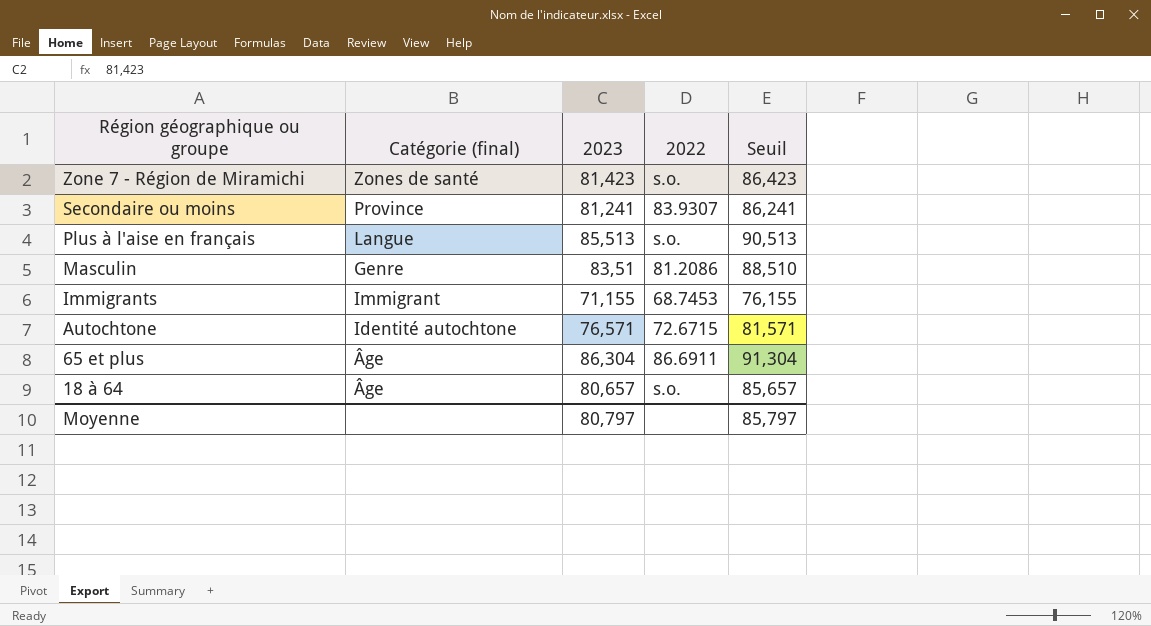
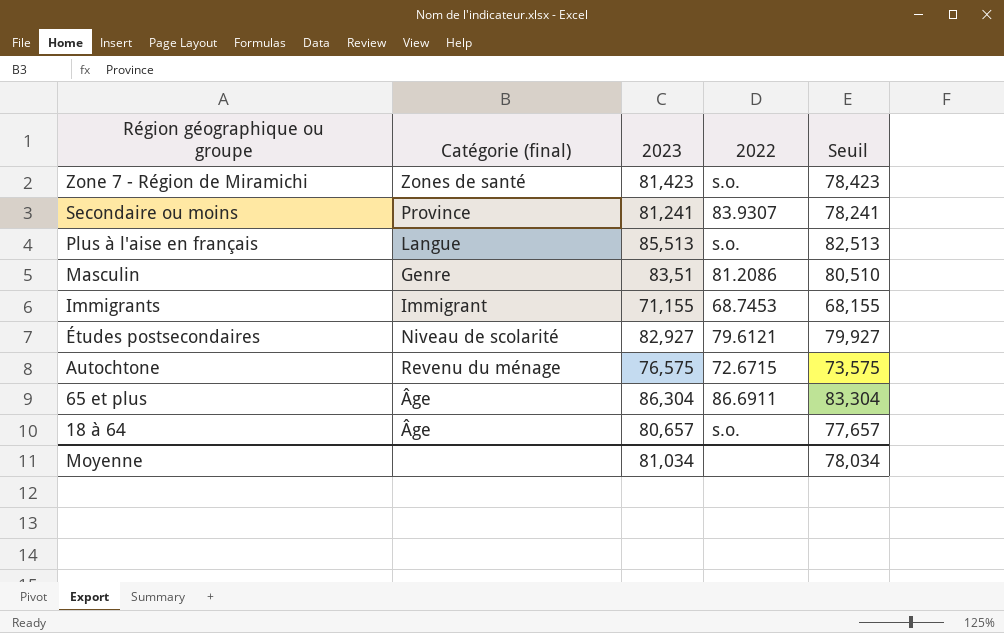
column Seuil | formula: [2023] + 5 -> [2023] - 3
row Études postsecondaires: none -> Niveau de scolarité | 82,927 | 79.6121 | 79,927
Autochtone | Catégorie (final): Identité autochtone -> Revenu du ménage
Autochtone | 2023: 76,571 -> 76,575
Moyenne | 2023: 80,797 -> 81,034
Moyenne | Seuil: 85,797 -> 78,034

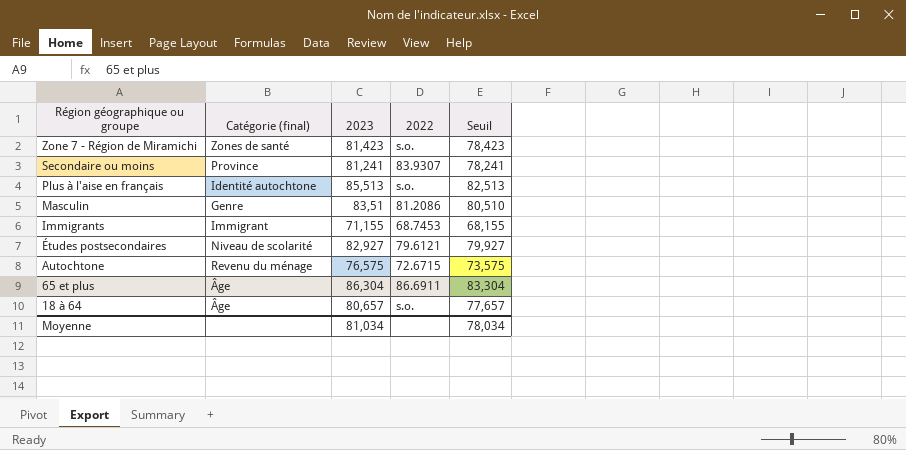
Plus à l'aise en français | Catégorie (final): Langue -> Identité autochtone

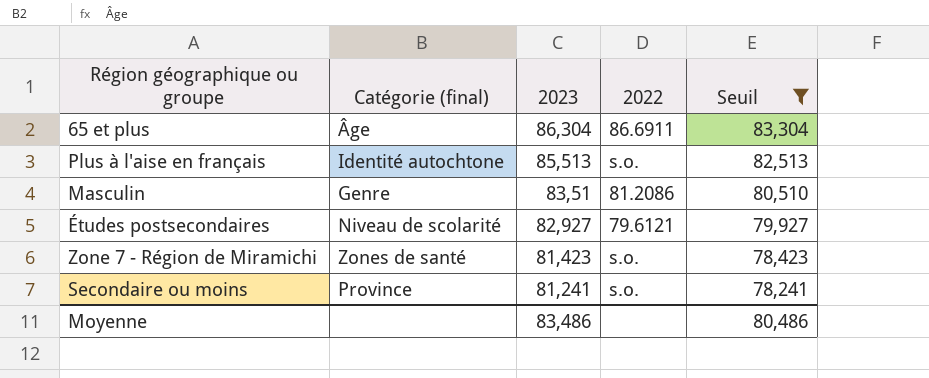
filter: none -> Seuil >= 78,241
row order: Région géographique ou groupe descending -> 2023 descending
Secondaire ou moins | 2022: 83.9307 -> s.o.
Moyenne | 2023: 81,034 -> 83,486
Moyenne | Seuil: 78,034 -> 80,486

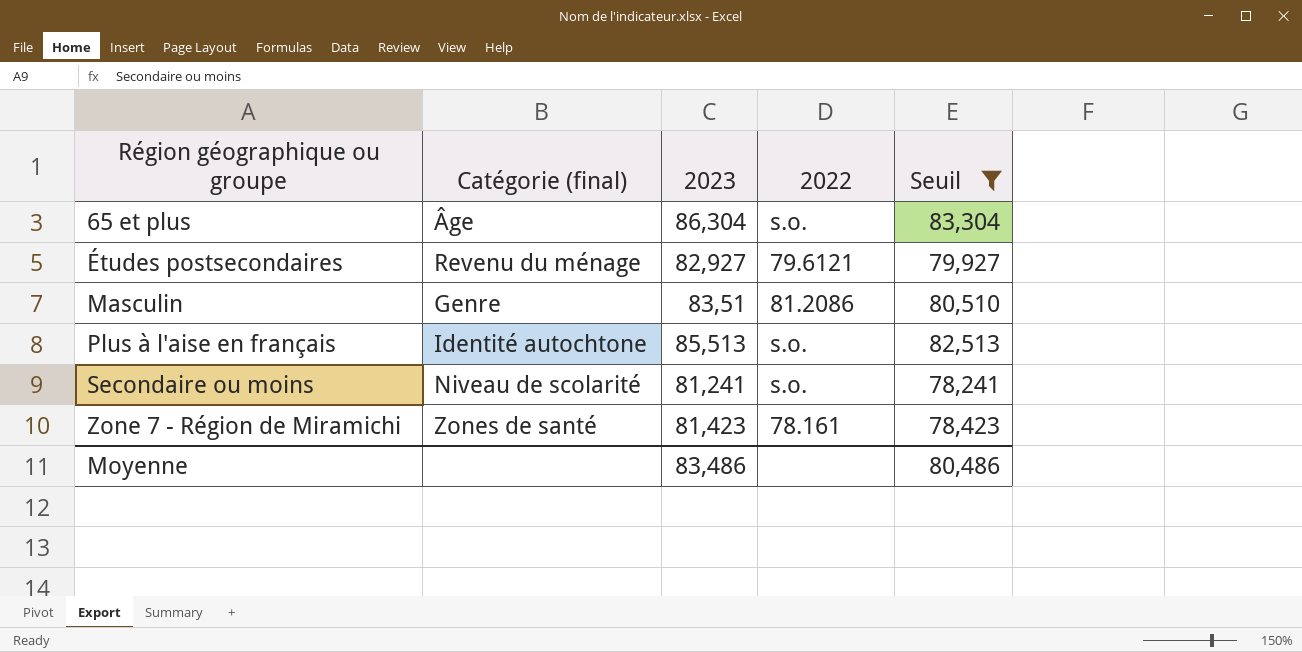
row order: 2023 descending -> Région géographique ou groupe ascending
65 et plus | 2022: 86.6911 -> s.o.
Études postsecondaires | Catégorie (final): Niveau de scolarité -> Revenu du ménage
Secondaire ou moins | Catégorie (final): Province -> Niveau de scolarité
Zone 7 - Région de Miramichi | 2022: s.o. -> 78.161

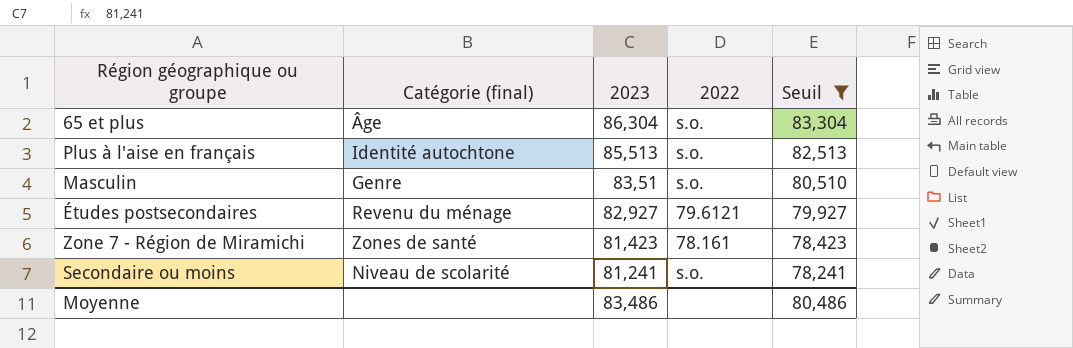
row order: Région géographique ou groupe ascending -> 2023 descending
Masculin | 2022: 81.2086 -> s.o.

